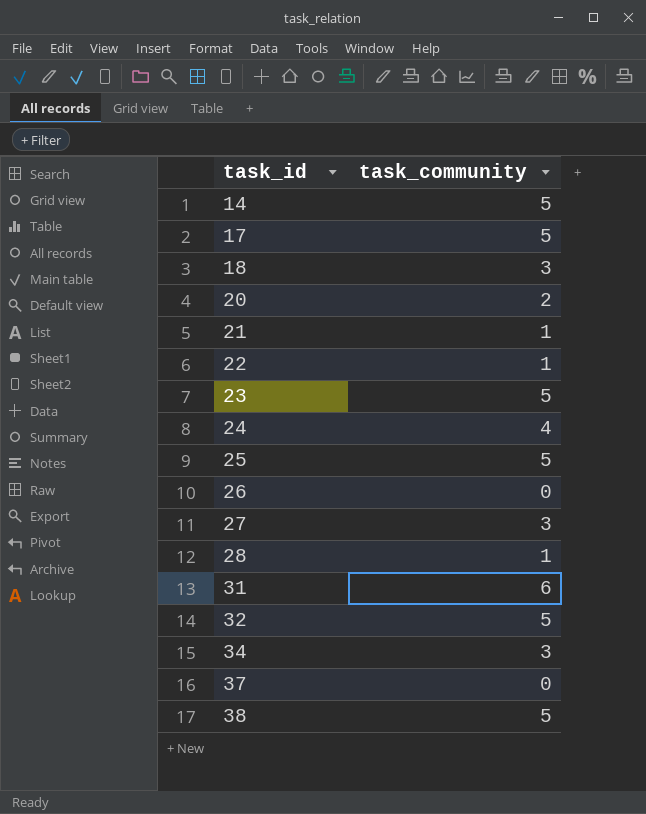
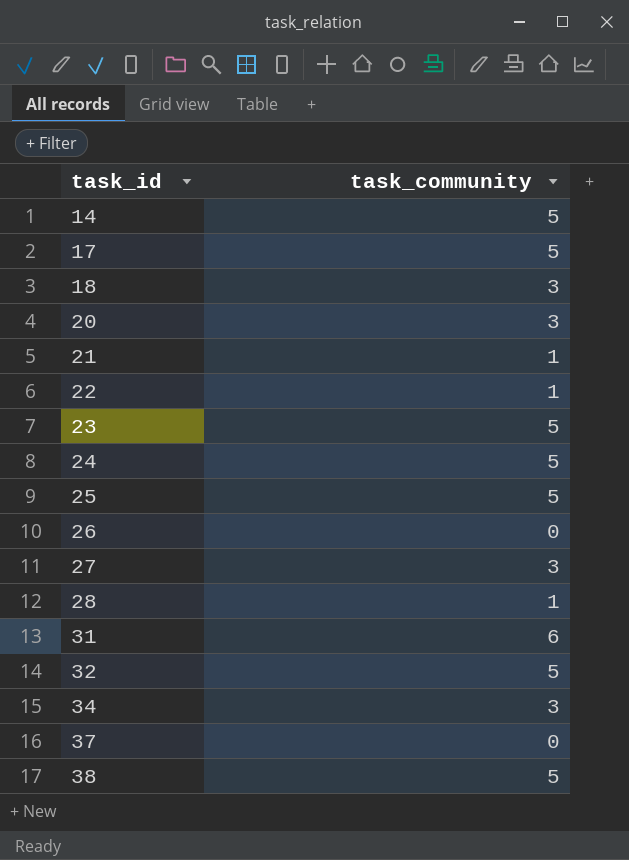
20 | task_community: 2 -> 3
24 | task_community: 4 -> 5

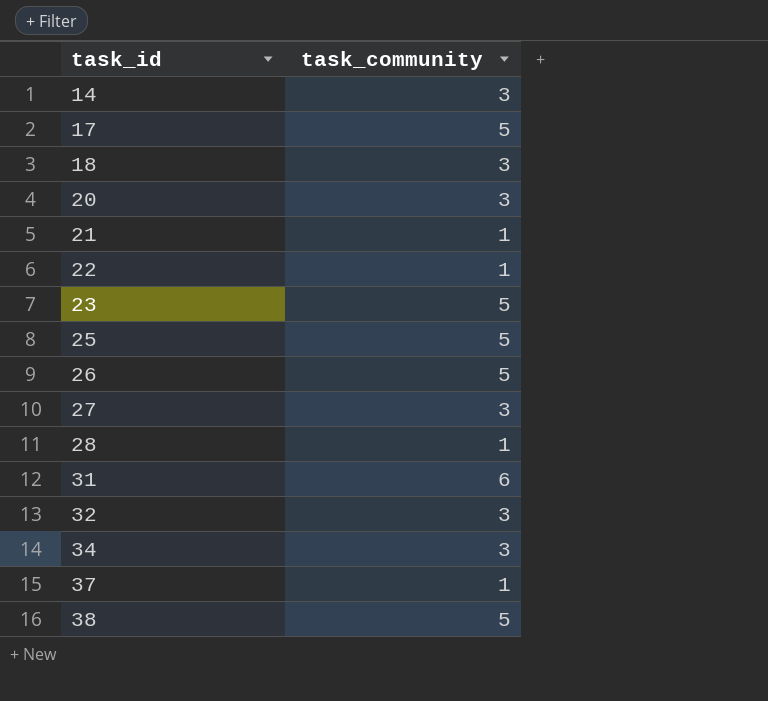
row 24: 5 -> none
14 | task_community: 5 -> 3
26 | task_community: 0 -> 5
32 | task_community: 5 -> 3
37 | task_community: 0 -> 1

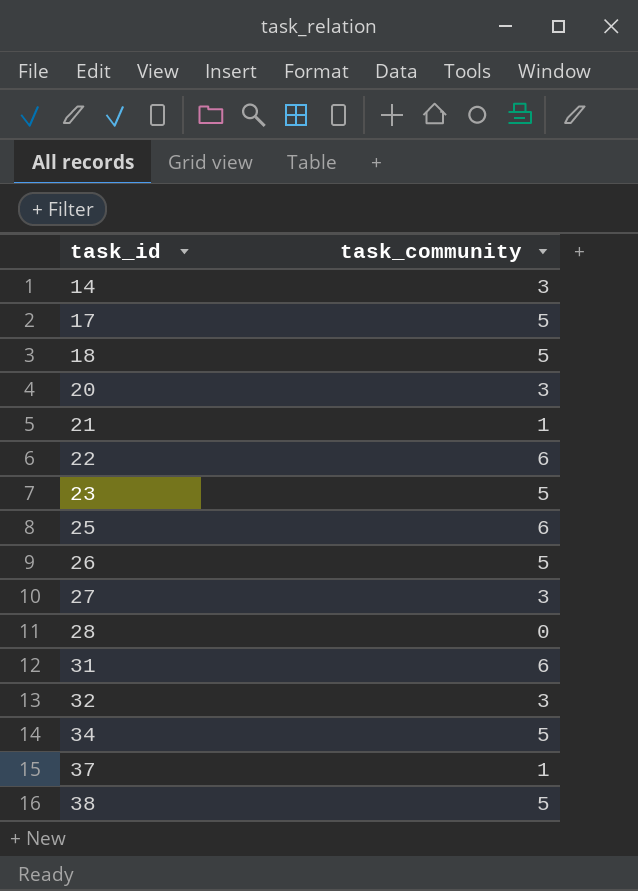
18 | task_community: 3 -> 5
22 | task_community: 1 -> 6
25 | task_community: 5 -> 6
28 | task_community: 1 -> 0
34 | task_community: 3 -> 5

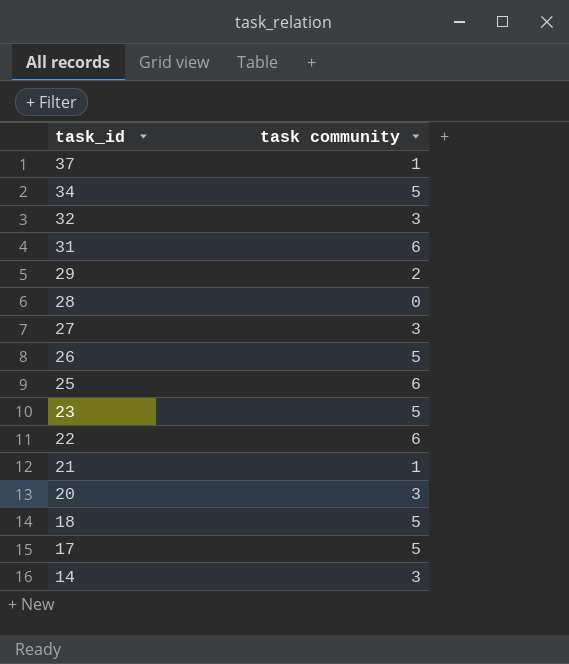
row order: task_id ascending -> task_id descending
column name: task_community -> task community
row 38: 5 -> none
row 29: none -> 2

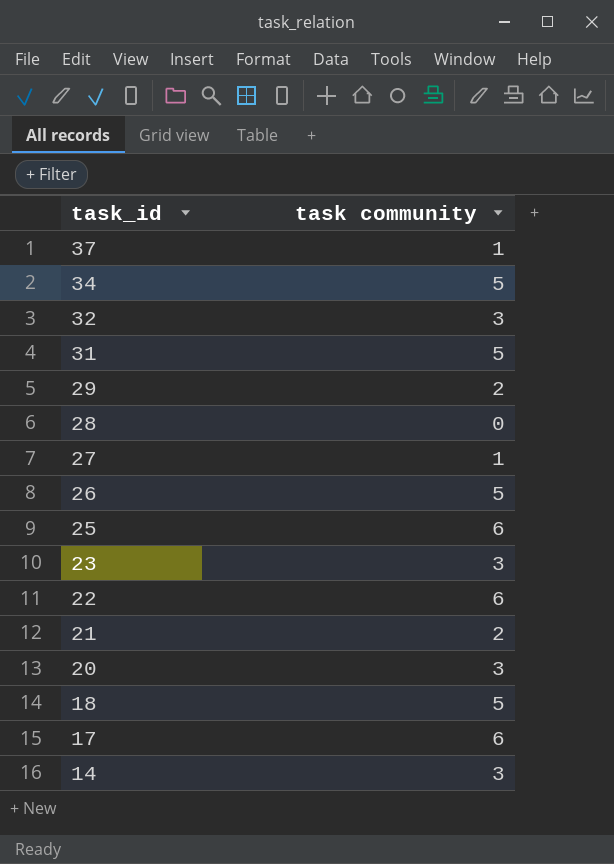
31 | task community: 6 -> 5
27 | task community: 3 -> 1
23 | task community: 5 -> 3
21 | task community: 1 -> 2
17 | task community: 5 -> 6

